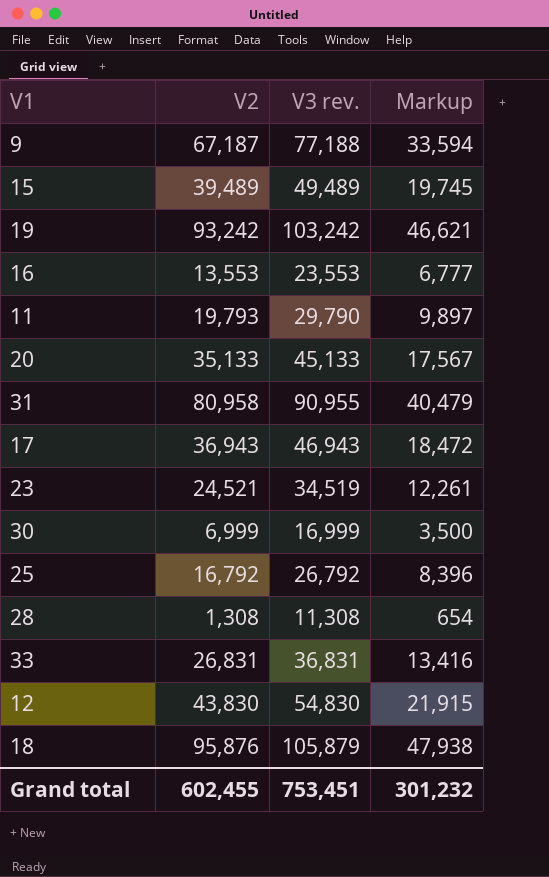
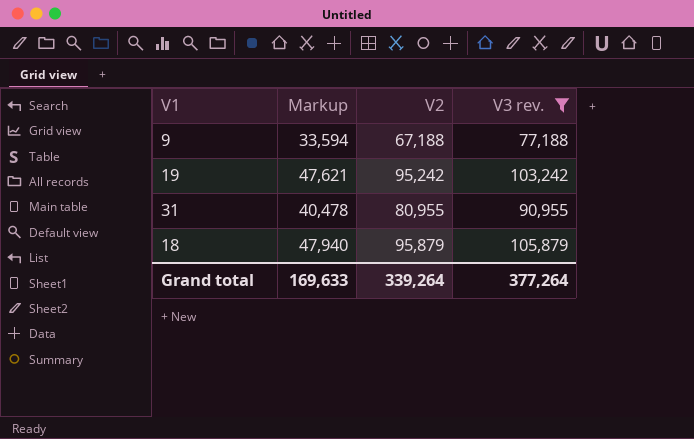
filter: none -> V3 rev. >= 77,188
column Markup | position: 4 -> 2
9 | V2: 67,187 -> 67,188
19 | Markup: 46,621 -> 47,621
19 | V2: 93,242 -> 95,242
31 | Markup: 40,479 -> 40,478
31 | V2: 80,958 -> 80,955
18 | Markup: 47,938 -> 47,940
18 | V2: 95,876 -> 95,879
Grand total | Markup: 301,232 -> 169,633
Grand total | V2: 602,455 -> 339,264
Grand total | V3 rev.: 753,451 -> 377,264

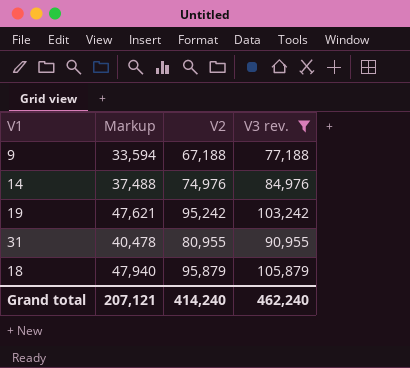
row 14: none -> 37,488 | 74,976 | 84,976
Grand total | Markup: 169,633 -> 207,121
Grand total | V2: 339,264 -> 414,240
Grand total | V3 rev.: 377,264 -> 462,240

